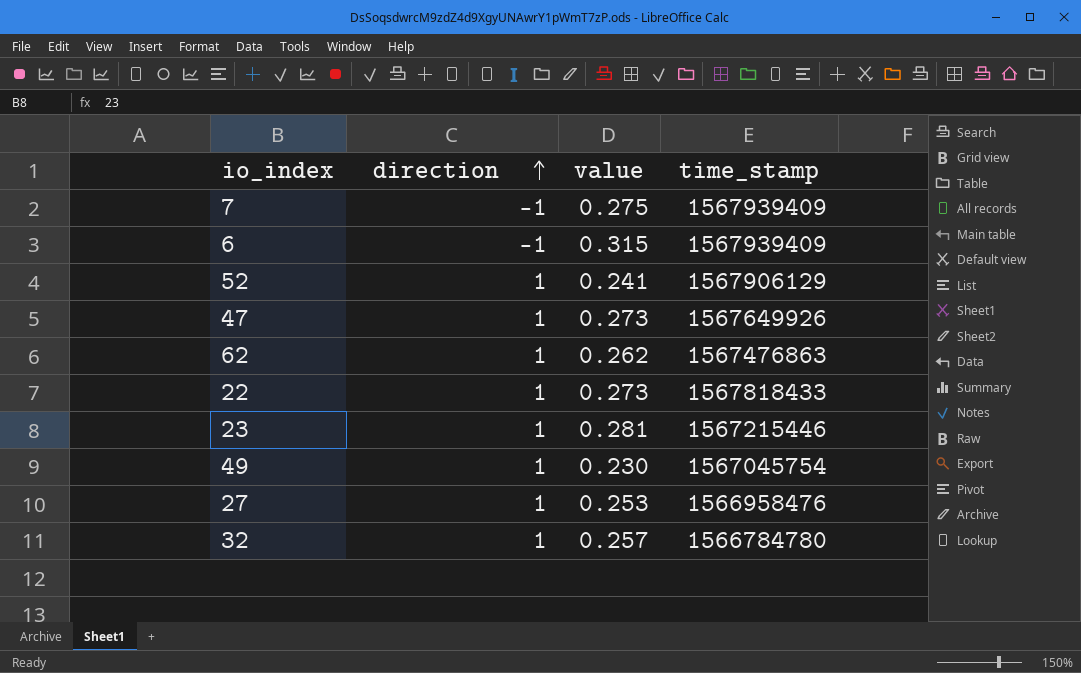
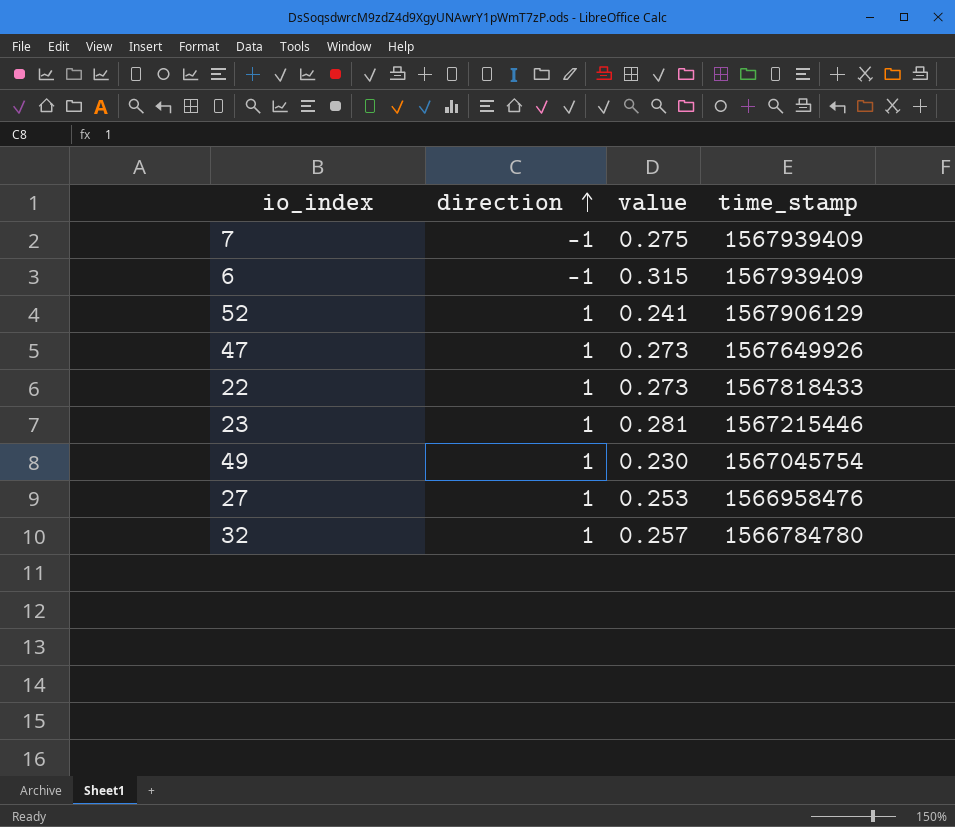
row 62: 1 | 0.262 | 1567476863 -> none

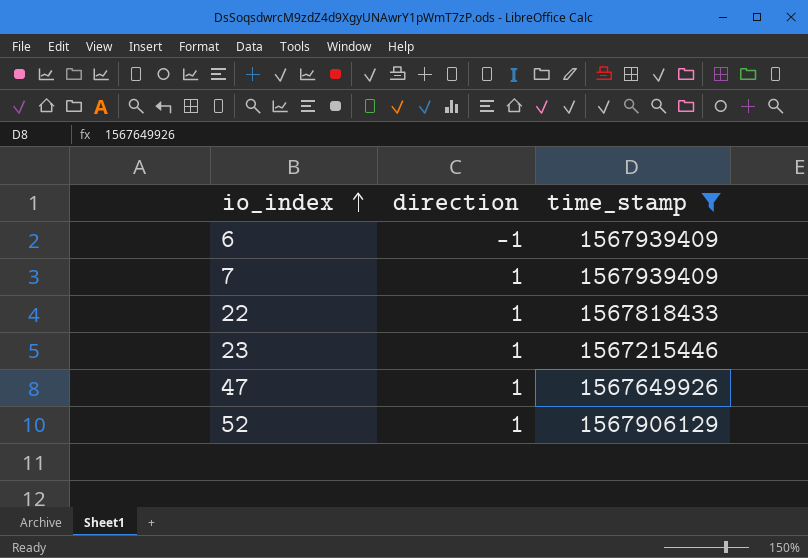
filter: none -> time_stamp >= 1567215446
row order: direction ascending -> io_index ascending
column value | position: 3 -> none
7 | direction: -1 -> 1

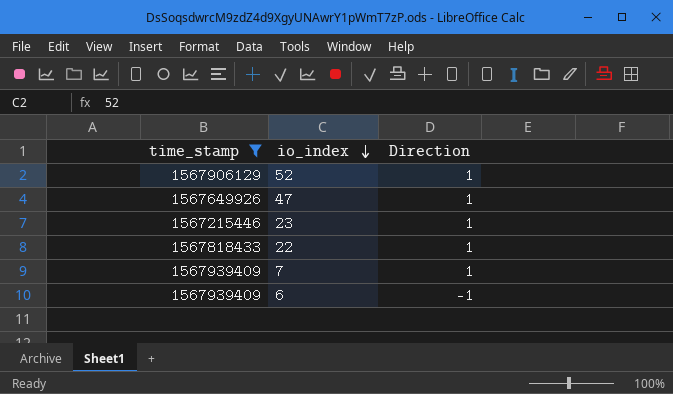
row order: io_index ascending -> io_index descending
column time_stamp | position: 3 -> 1
column name: direction -> Direction

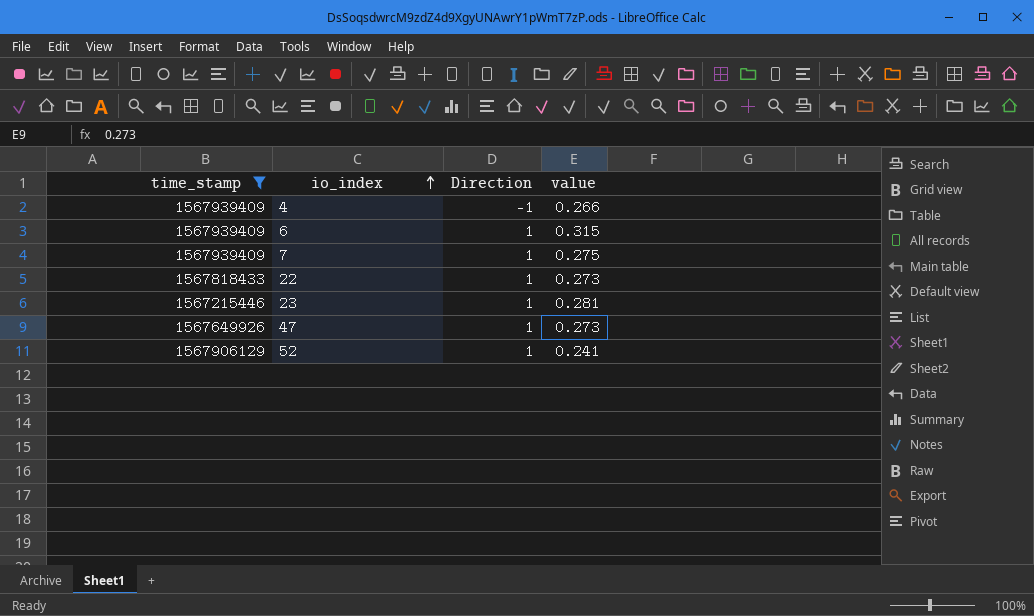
row order: io_index descending -> io_index ascending
column value | position: none -> 4
row 4: none -> 1567939409 | -1 | 0.266
6 | Direction: -1 -> 1

